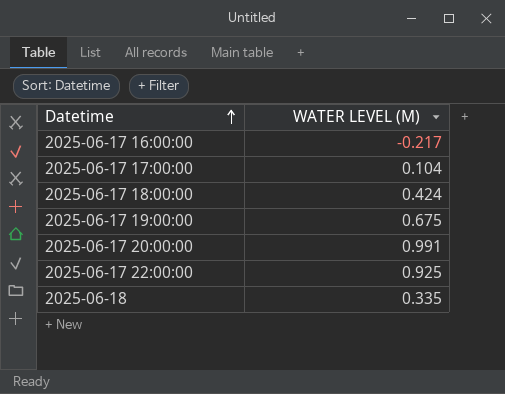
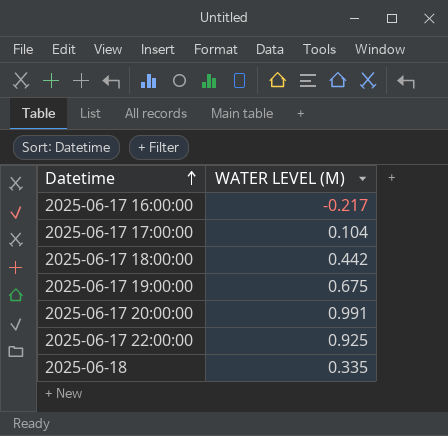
2025-06-17 18:00:00 | WATER LEVEL (M): 0.424 -> 0.442

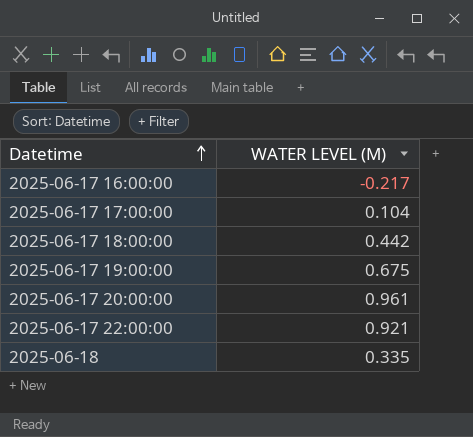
2025-06-17 20:00:00 | WATER LEVEL (M): 0.991 -> 0.961
2025-06-17 22:00:00 | WATER LEVEL (M): 0.925 -> 0.921

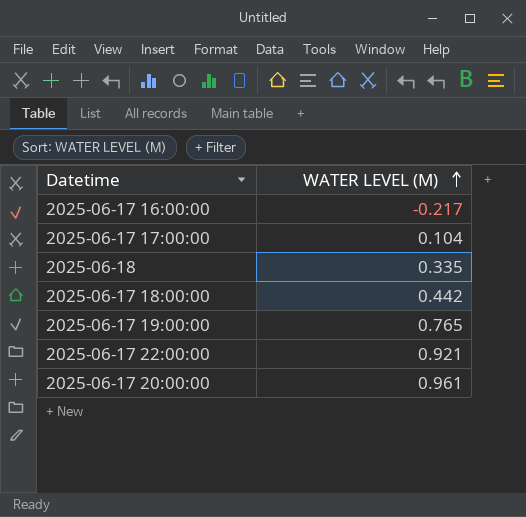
row order: Datetime ascending -> WATER LEVEL (M) ascending
2025-06-17 19:00:00 | WATER LEVEL (M): 0.675 -> 0.765

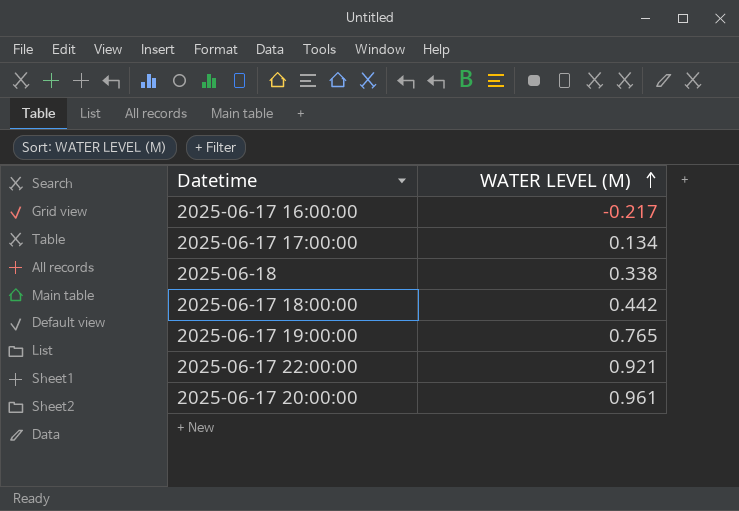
2025-06-17 17:00:00 | WATER LEVEL (M): 0.104 -> 0.134
2025-06-18 | WATER LEVEL (M): 0.335 -> 0.338

